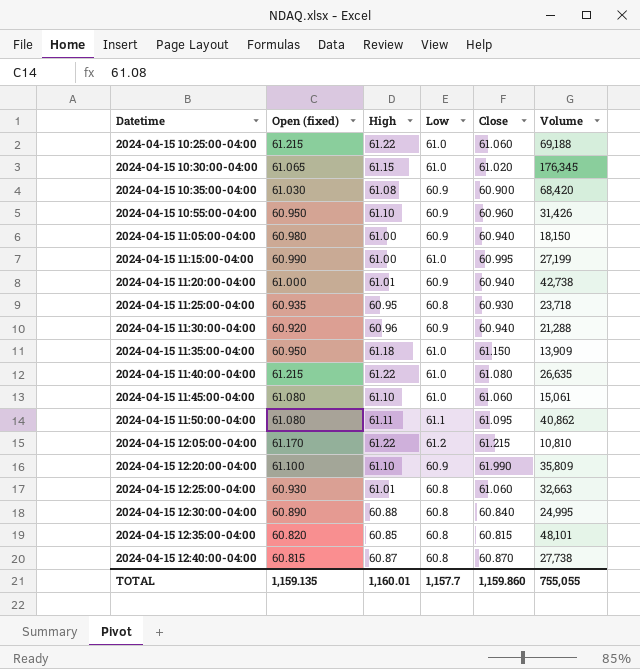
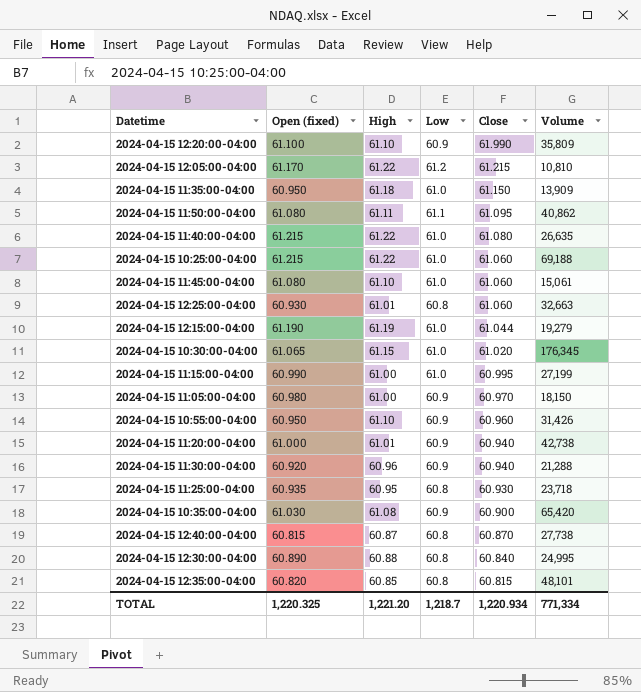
row order: Datetime ascending -> Close descending
row 2024-04-15 12:15:00-04:00: none -> 61.190 | 61.19 | 61.0 | 61.044 | 19,279
2024-04-15 11:05:00-04:00 | Close: 60.940 -> 60.970
2024-04-15 10:35:00-04:00 | Volume: 68,420 -> 65,420
TOTAL | Open (fixed): 1,159.135 -> 1,220.325
TOTAL | High: 1,160.01 -> 1,221.20
TOTAL | Low: 1,157.7 -> 1,218.7
TOTAL | Close: 1,159.860 -> 1,220.934
TOTAL | Volume: 755,055 -> 771,334

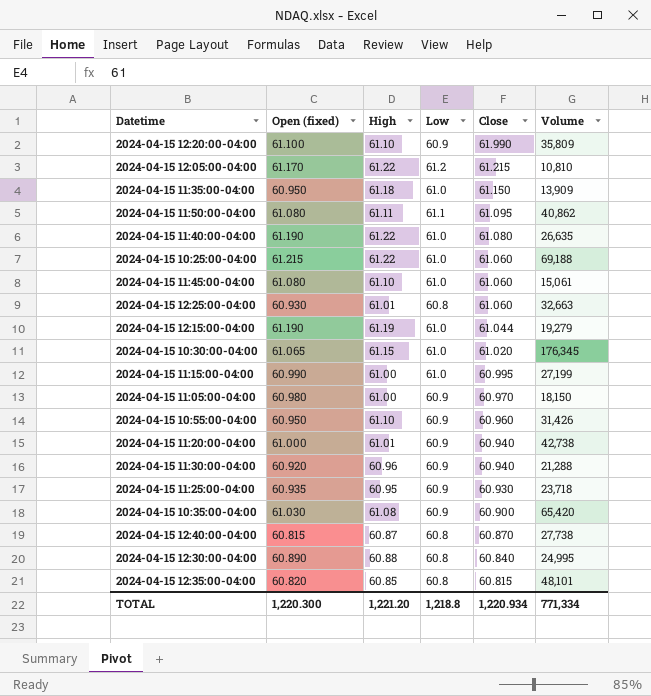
2024-04-15 11:40:00-04:00 | Open (fixed): 61.215 -> 61.190
2024-04-15 11:25:00-04:00 | Low: 60.8 -> 60.9
TOTAL | Open (fixed): 1,220.325 -> 1,220.300
TOTAL | Low: 1,218.7 -> 1,218.8

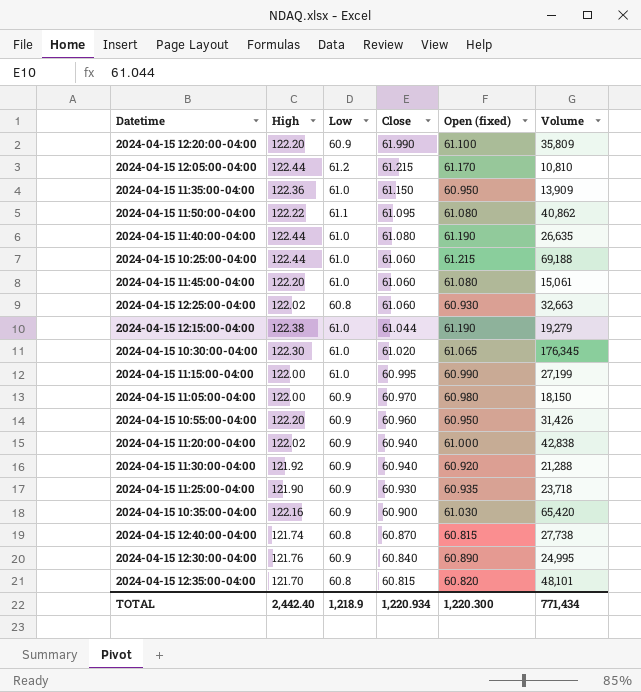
column Open (fixed) | position: 2 -> 5
2024-04-15 12:20:00-04:00 | High: 61.10 -> 122.20
2024-04-15 12:05:00-04:00 | High: 61.22 -> 122.44
2024-04-15 11:35:00-04:00 | High: 61.18 -> 122.36
2024-04-15 11:50:00-04:00 | High: 61.11 -> 122.22
2024-04-15 11:40:00-04:00 | High: 61.22 -> 122.44
2024-04-15 10:25:00-04:00 | High: 61.22 -> 122.44
2024-04-15 11:45:00-04:00 | High: 61.10 -> 122.20
2024-04-15 12:25:00-04:00 | High: 61.01 -> 122.02
2024-04-15 12:15:00-04:00 | High: 61.19 -> 122.38
2024-04-15 10:30:00-04:00 | High: 61.15 -> 122.30
2024-04-15 11:15:00-04:00 | High: 61.00 -> 122.00
2024-04-15 11:05:00-04:00 | High: 61.00 -> 122.00
2024-04-15 10:55:00-04:00 | High: 61.10 -> 122.20
2024-04-15 11:20:00-04:00 | High: 61.01 -> 122.02
2024-04-15 11:20:00-04:00 | Volume: 42,738 -> 42,838
2024-04-15 11:30:00-04:00 | High: 60.96 -> 121.92
2024-04-15 11:25:00-04:00 | High: 60.95 -> 121.90
2024-04-15 10:35:00-04:00 | High: 61.08 -> 122.16
2024-04-15 12:40:00-04:00 | High: 60.87 -> 121.74
2024-04-15 12:30:00-04:00 | High: 60.88 -> 121.76
2024-04-15 12:30:00-04:00 | Low: 60.8 -> 60.9
2024-04-15 12:35:00-04:00 | High: 60.85 -> 121.70
TOTAL | High: 1,221.20 -> 2,442.40
TOTAL | Low: 1,218.8 -> 1,218.9
TOTAL | Volume: 771,334 -> 771,434

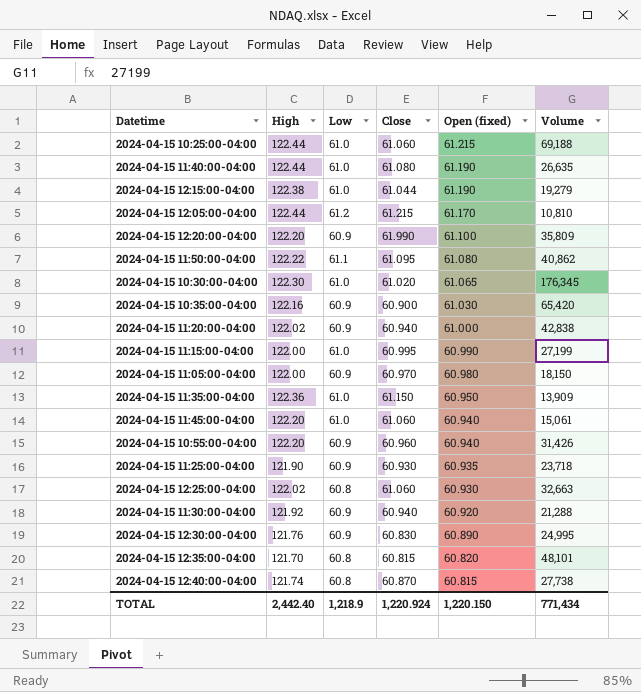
row order: Close descending -> Open (fixed) descending
2024-04-15 11:45:00-04:00 | Open (fixed): 61.080 -> 60.940
2024-04-15 10:55:00-04:00 | Open (fixed): 60.950 -> 60.940
2024-04-15 12:30:00-04:00 | Close: 60.840 -> 60.830
TOTAL | Close: 1,220.934 -> 1,220.924
TOTAL | Open (fixed): 1,220.300 -> 1,220.150

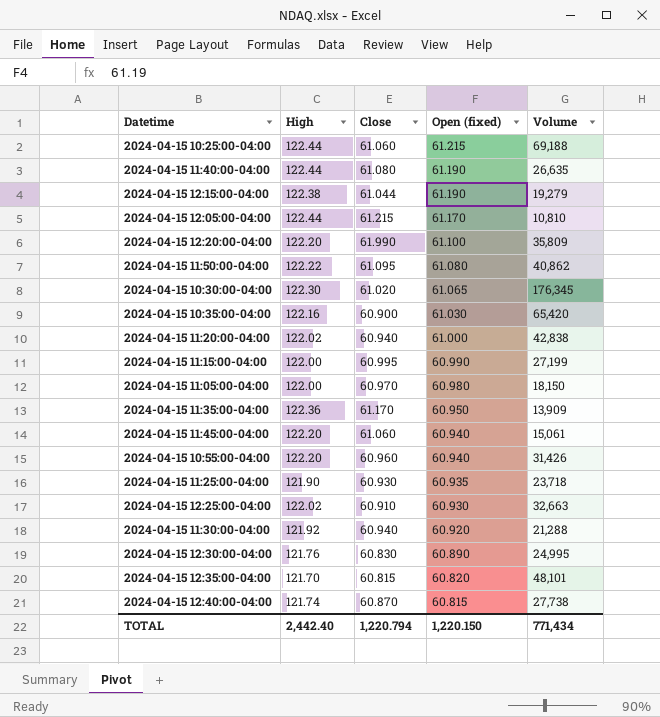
column Low | position: 3 -> none
2024-04-15 11:35:00-04:00 | Close: 61.150 -> 61.170
2024-04-15 12:25:00-04:00 | Close: 61.060 -> 60.910
TOTAL | Close: 1,220.924 -> 1,220.794

